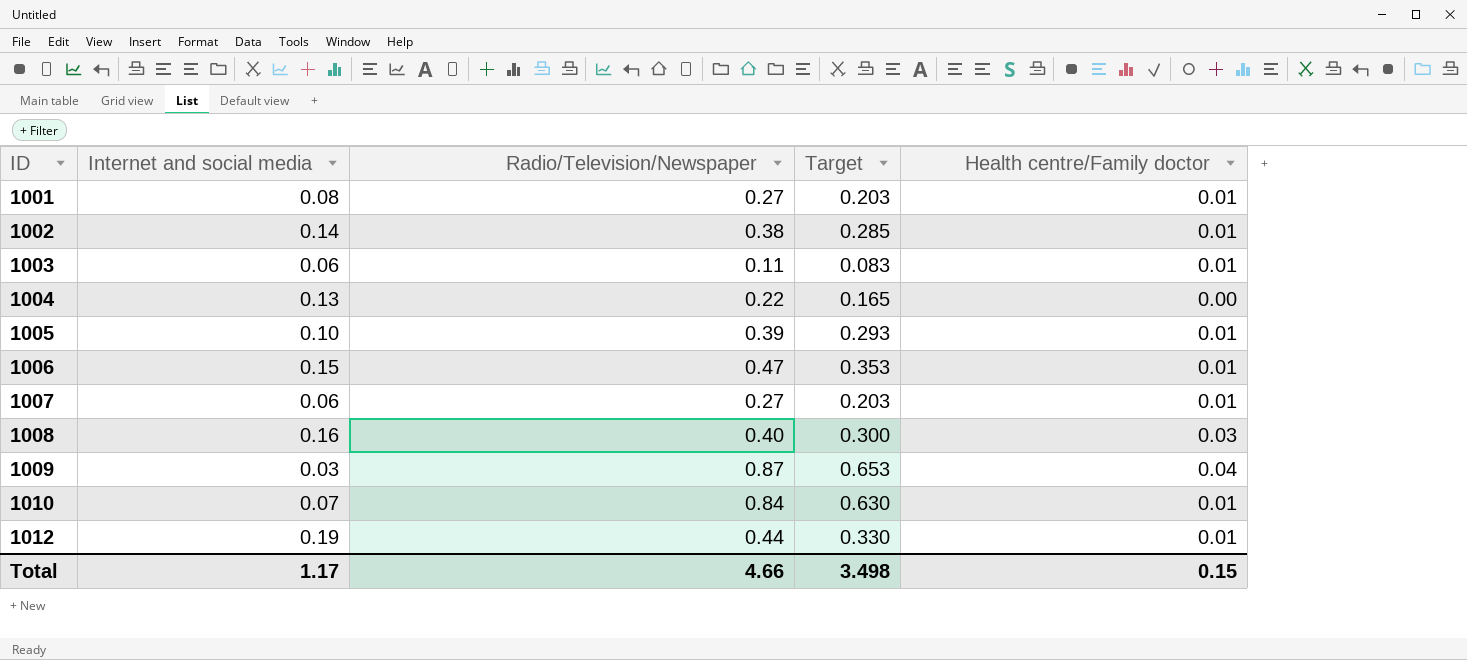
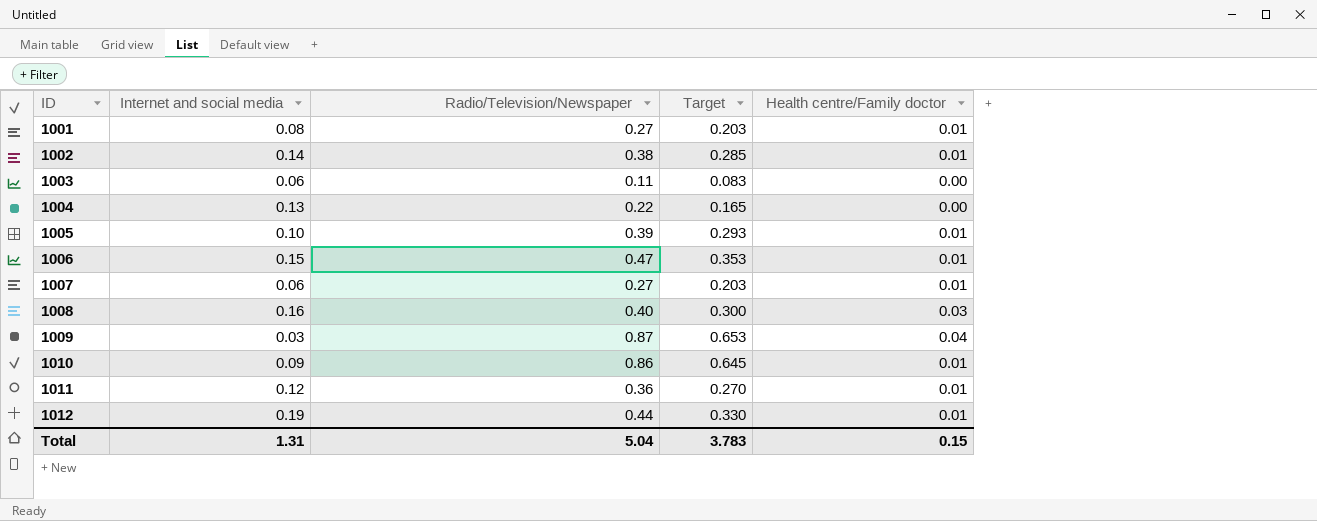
1003 | Health centre/Family doctor: 0.01 -> 0.00
1010 | Internet and social media: 0.07 -> 0.09
1010 | Radio/Television/Newspaper: 0.84 -> 0.86
1010 | Target: 0.630 -> 0.645
row 1011: none -> 0.12 | 0.36 | 0.270 | 0.01
Total | Internet and social media: 1.17 -> 1.31
Total | Radio/Television/Newspaper: 4.66 -> 5.04
Total | Target: 3.498 -> 3.783

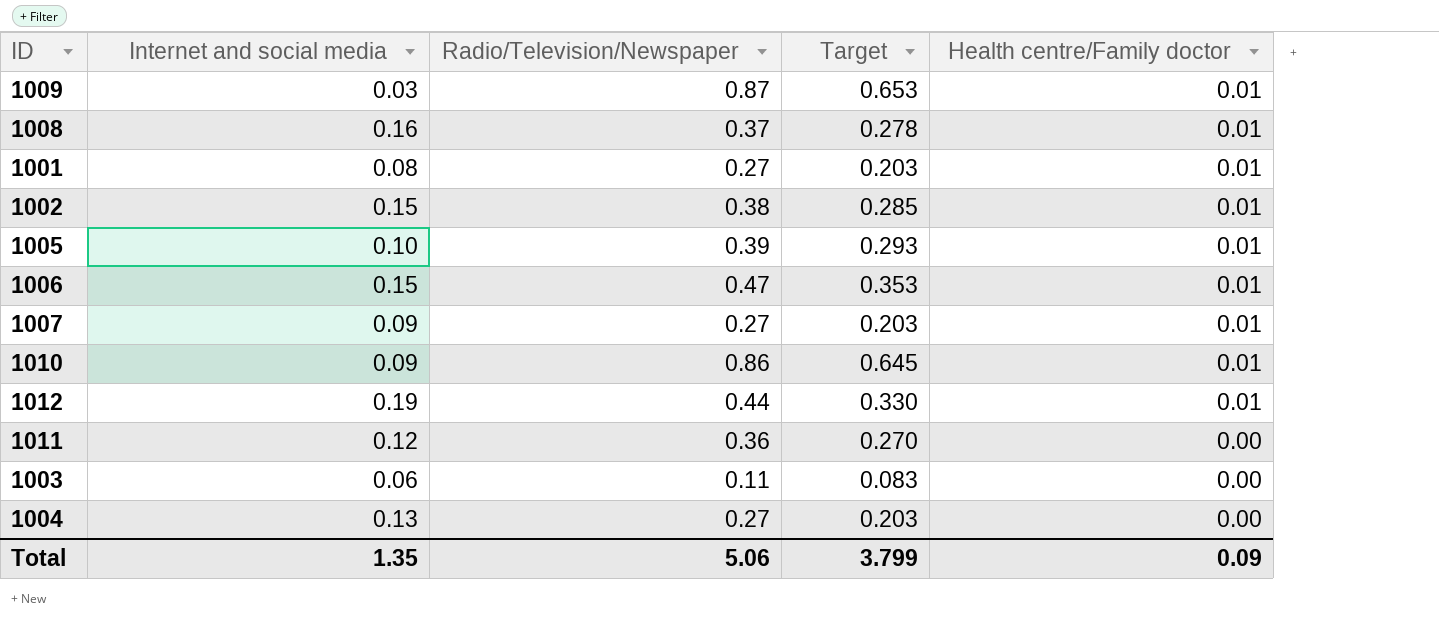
row order: ID ascending -> Health centre/Family doctor descending
1009 | Health centre/Family doctor: 0.04 -> 0.01
1008 | Radio/Television/Newspaper: 0.40 -> 0.37
1008 | Target: 0.300 -> 0.278
1008 | Health centre/Family doctor: 0.03 -> 0.01
1002 | Internet and social media: 0.14 -> 0.15
1007 | Internet and social media: 0.06 -> 0.09
1011 | Health centre/Family doctor: 0.01 -> 0.00
1004 | Radio/Television/Newspaper: 0.22 -> 0.27
1004 | Target: 0.165 -> 0.203
Total | Internet and social media: 1.31 -> 1.35
Total | Radio/Television/Newspaper: 5.04 -> 5.06
Total | Target: 3.783 -> 3.799
Total | Health centre/Family doctor: 0.15 -> 0.09

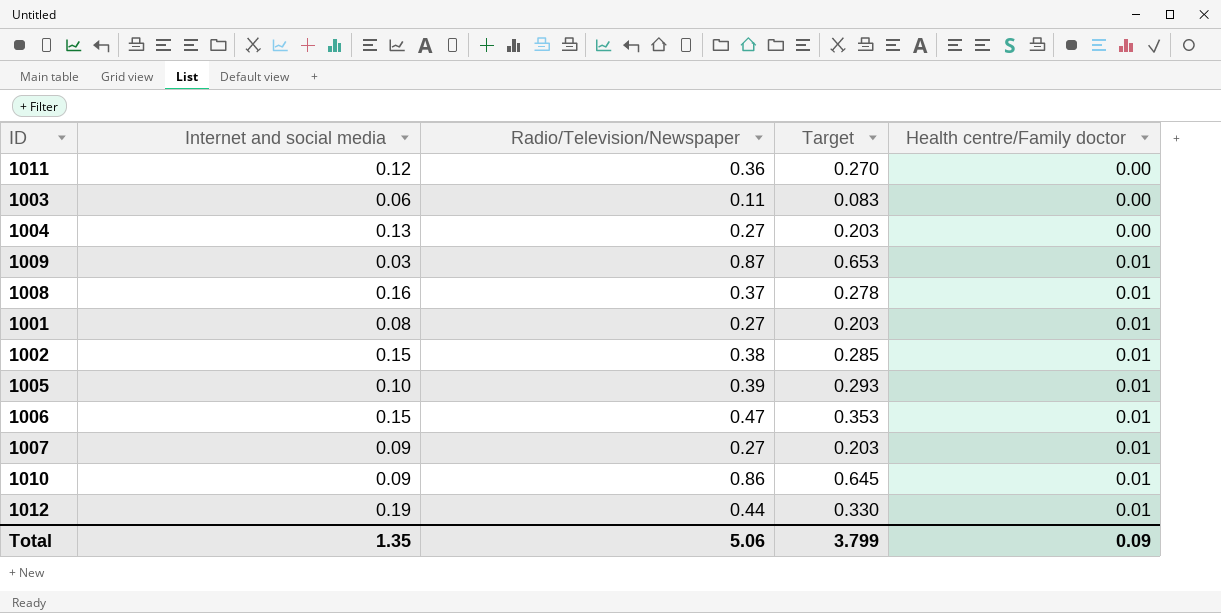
row order: Health centre/Family doctor descending -> Health centre/Family doctor ascending

